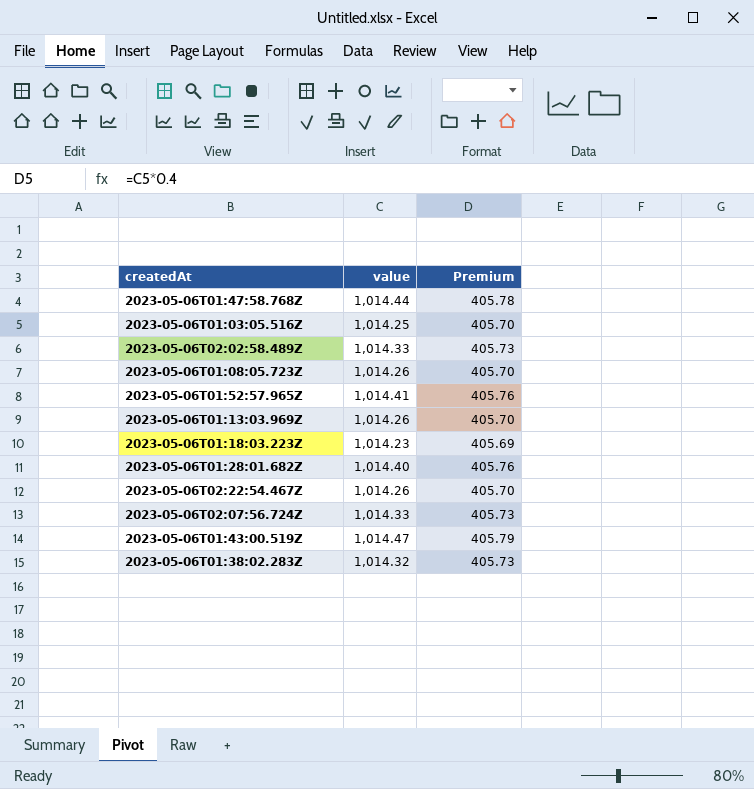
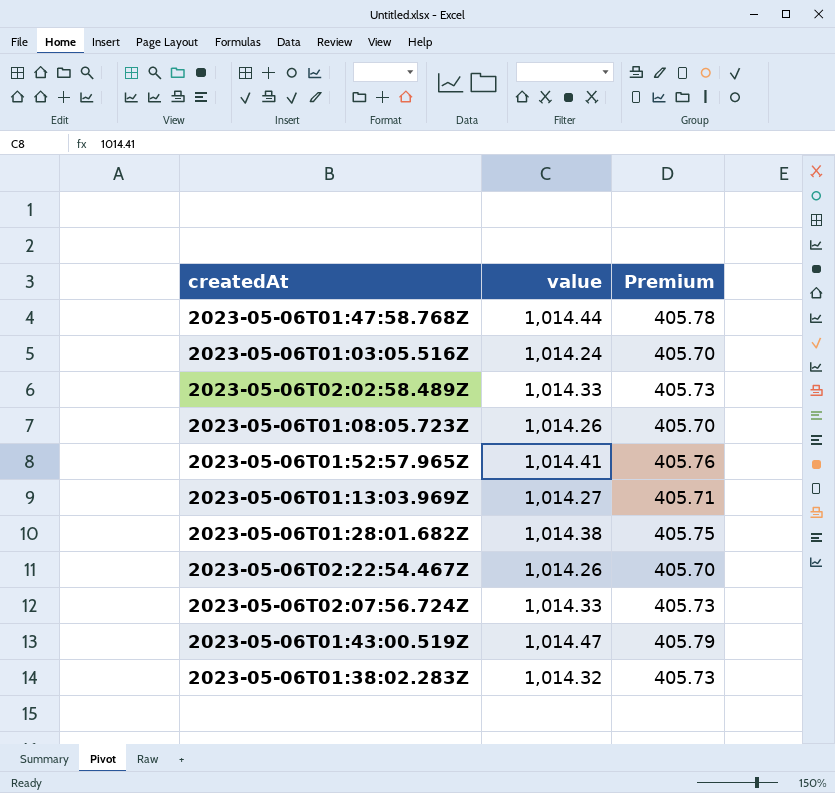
row 2023-05-06T01:18:03.223Z: 1,014.23 | 405.69 -> none
2023-05-06T01:03:05.516Z | value: 1,014.25 -> 1,014.24
2023-05-06T01:13:03.969Z | value: 1,014.26 -> 1,014.27
2023-05-06T01:13:03.969Z | Premium: 405.70 -> 405.71
2023-05-06T01:28:01.682Z | value: 1,014.40 -> 1,014.38
2023-05-06T01:28:01.682Z | Premium: 405.76 -> 405.75

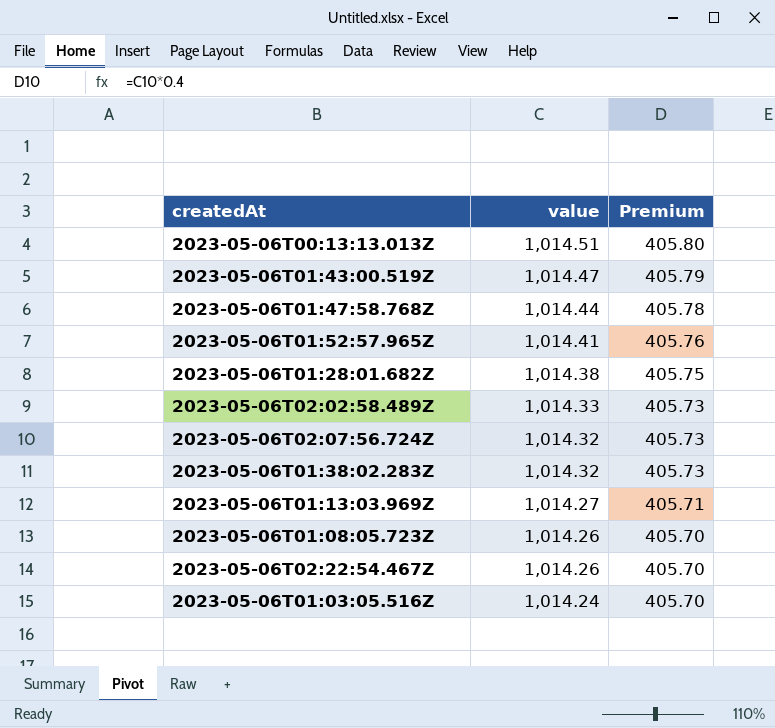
row order: none -> value descending
row 2023-05-06T00:13:13.013Z: none -> 1,014.51 | 405.80
2023-05-06T02:07:56.724Z | value: 1,014.33 -> 1,014.32

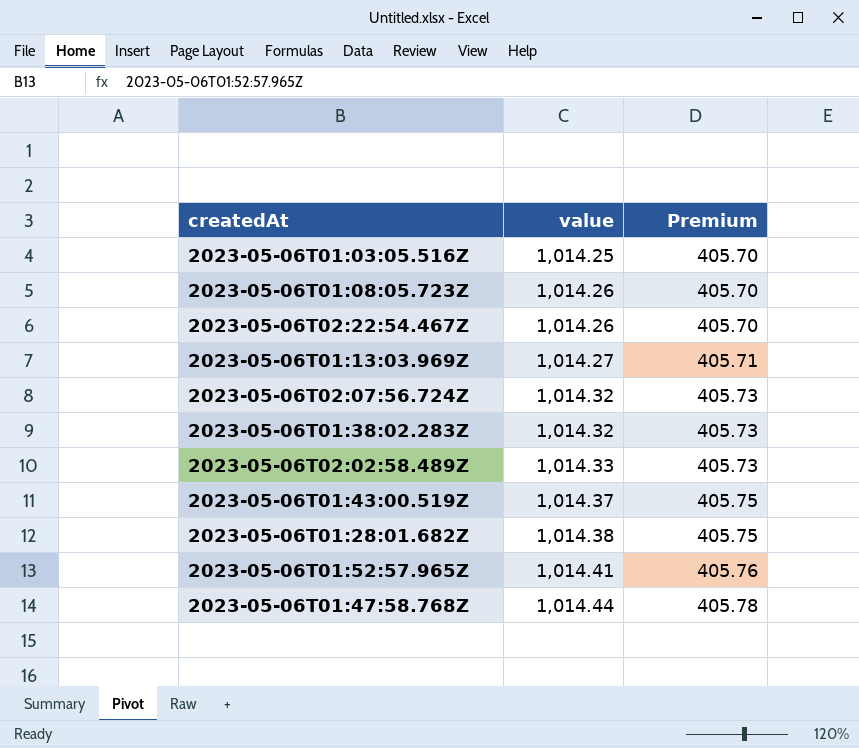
row order: value descending -> value ascending
row 2023-05-06T00:13:13.013Z: 1,014.51 | 405.80 -> none
2023-05-06T01:03:05.516Z | value: 1,014.24 -> 1,014.25
2023-05-06T01:43:00.519Z | value: 1,014.47 -> 1,014.37
2023-05-06T01:43:00.519Z | Premium: 405.79 -> 405.75

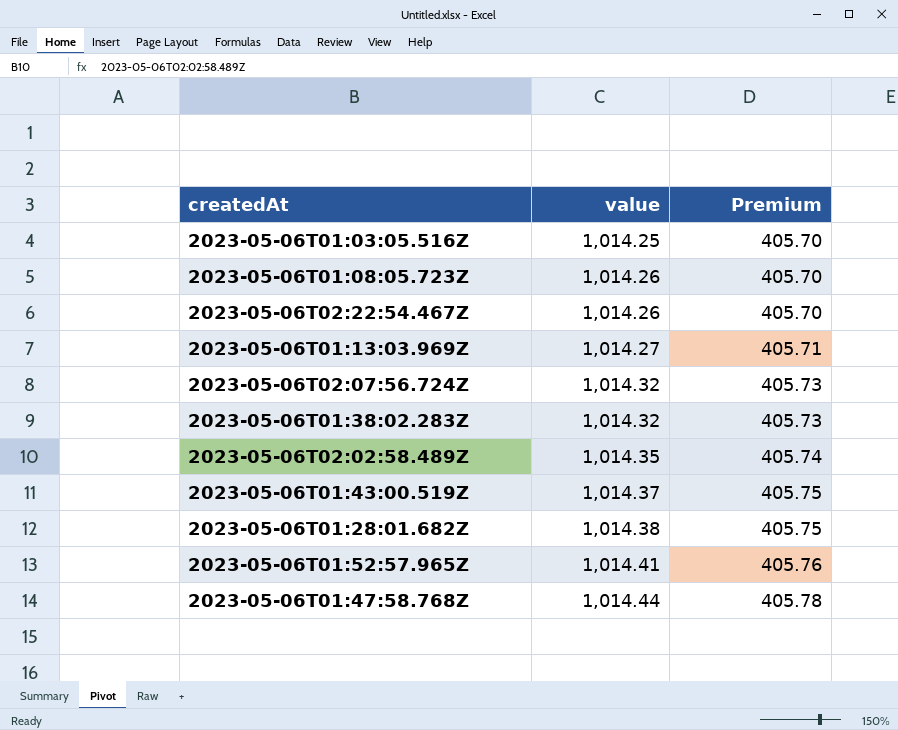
2023-05-06T02:02:58.489Z | value: 1,014.33 -> 1,014.35
2023-05-06T02:02:58.489Z | Premium: 405.73 -> 405.74

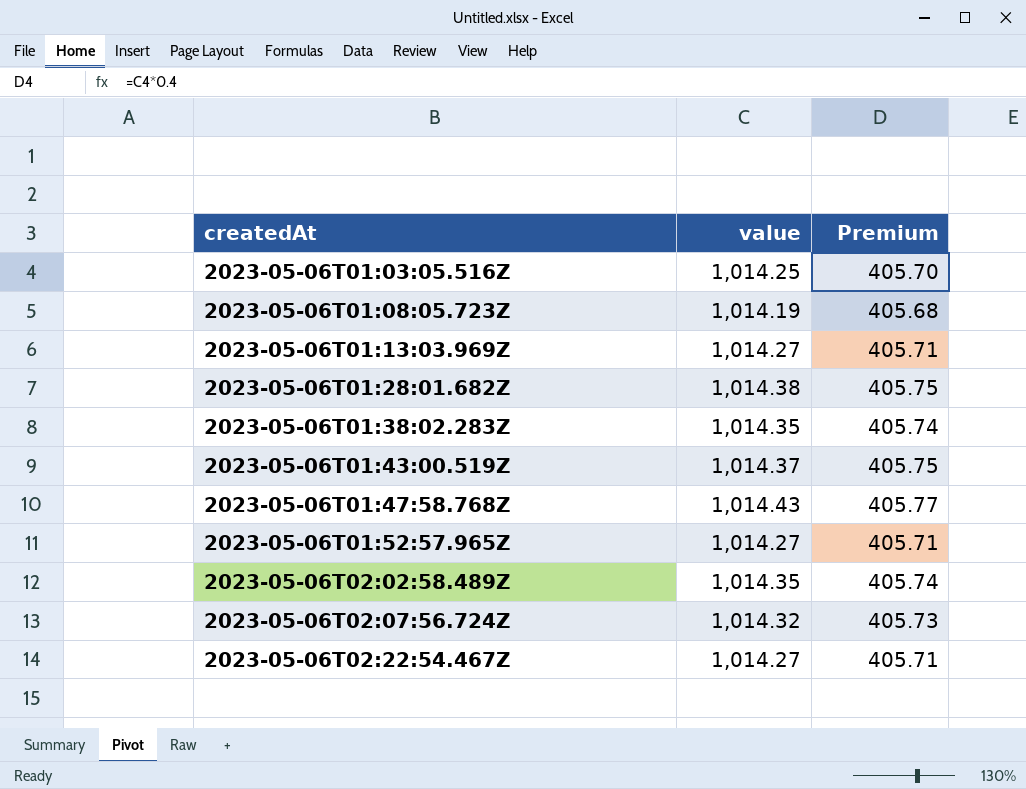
row order: value ascending -> createdAt ascending
2023-05-06T01:08:05.723Z | value: 1,014.26 -> 1,014.19
2023-05-06T01:08:05.723Z | Premium: 405.70 -> 405.68
2023-05-06T01:38:02.283Z | value: 1,014.32 -> 1,014.35
2023-05-06T01:38:02.283Z | Premium: 405.73 -> 405.74
2023-05-06T01:47:58.768Z | value: 1,014.44 -> 1,014.43
2023-05-06T01:47:58.768Z | Premium: 405.78 -> 405.77
2023-05-06T01:52:57.965Z | value: 1,014.41 -> 1,014.27
2023-05-06T01:52:57.965Z | Premium: 405.76 -> 405.71
2023-05-06T02:22:54.467Z | value: 1,014.26 -> 1,014.27
2023-05-06T02:22:54.467Z | Premium: 405.70 -> 405.71

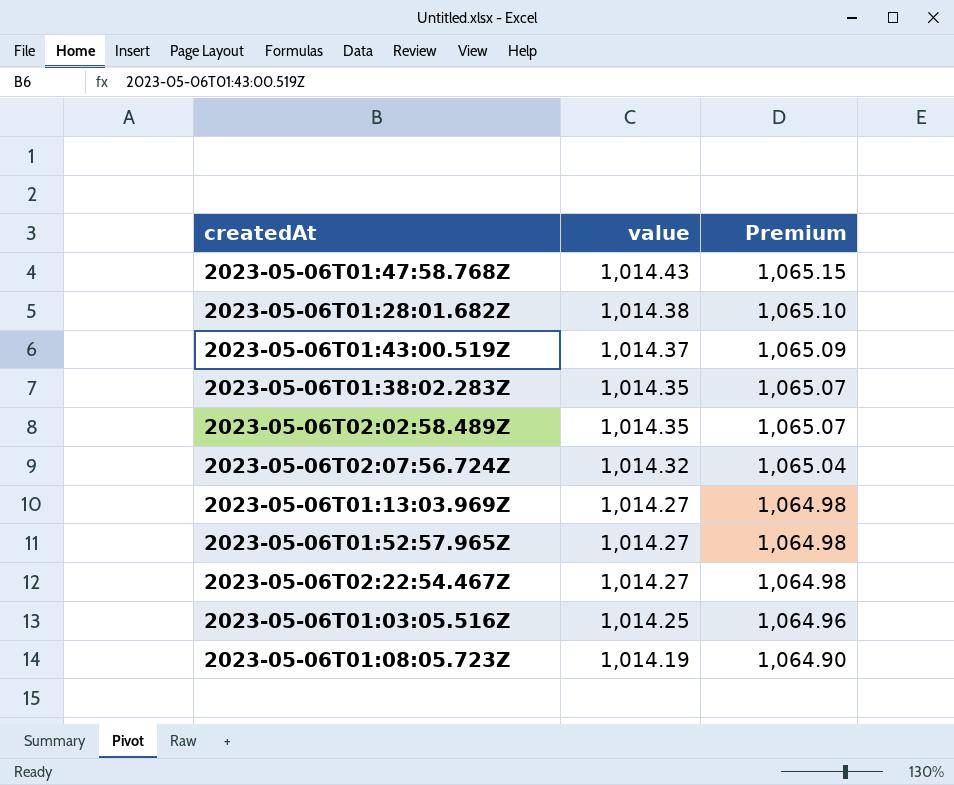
row order: createdAt ascending -> value descending
column Premium | formula: [value] * 0.4 -> [value] * 1.05

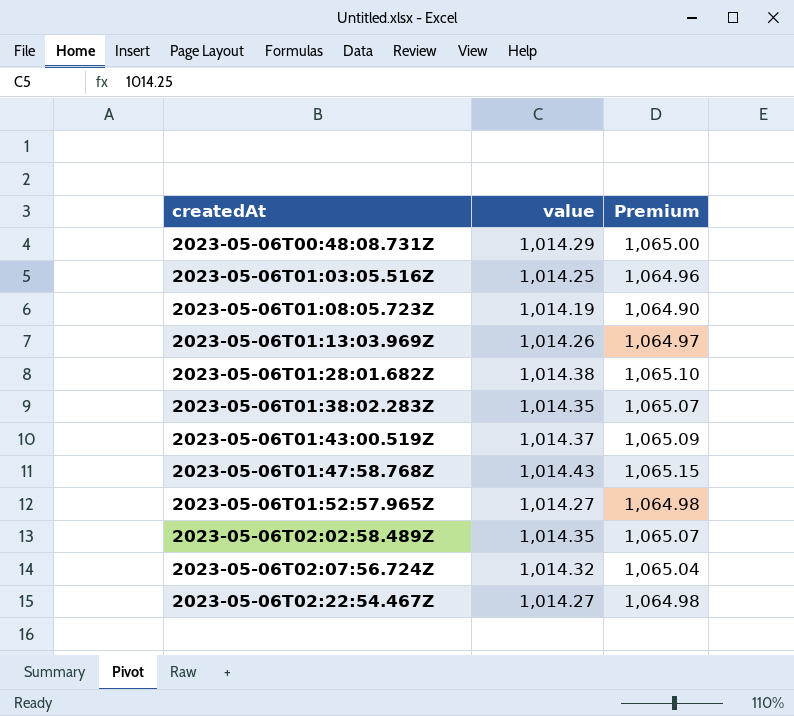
row order: value descending -> createdAt ascending
row 2023-05-06T00:48:08.731Z: none -> 1,014.29 | 1,065.00
2023-05-06T01:13:03.969Z | value: 1,014.27 -> 1,014.26
2023-05-06T01:13:03.969Z | Premium: 1,064.98 -> 1,064.97

